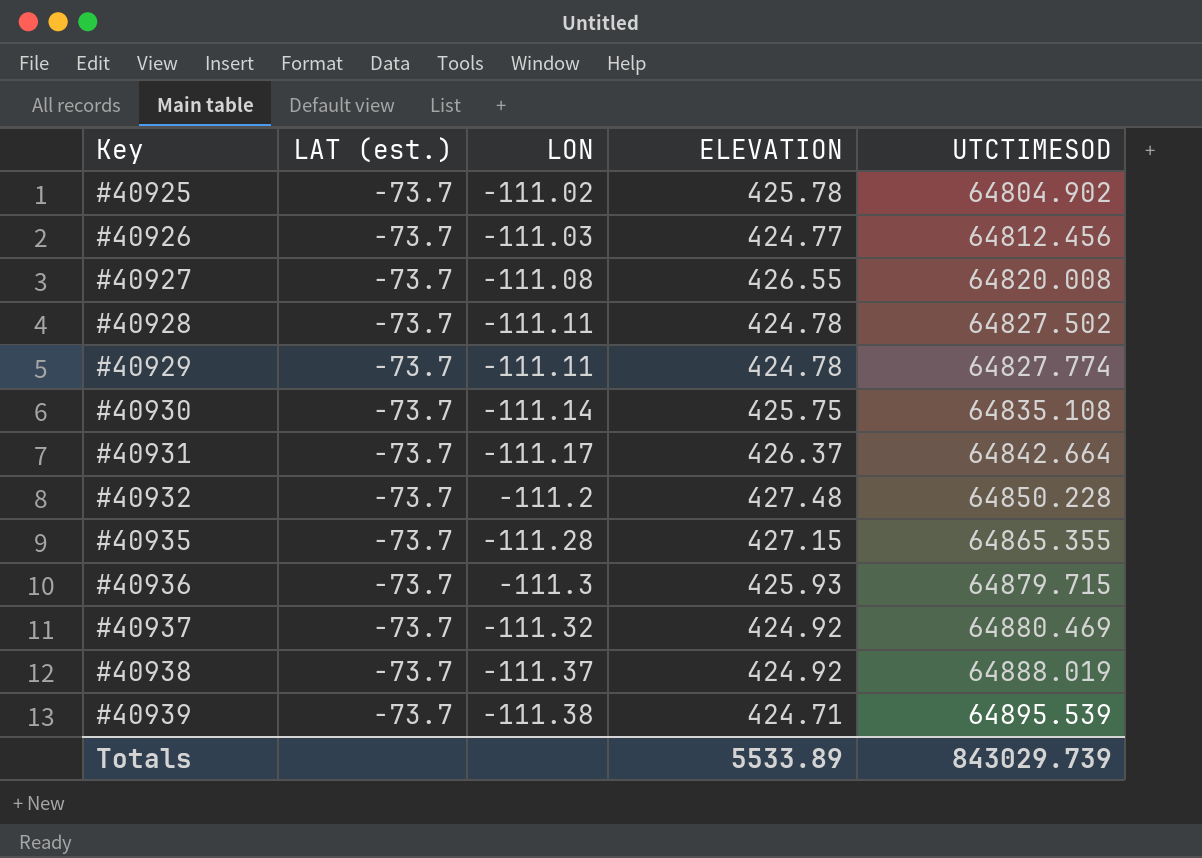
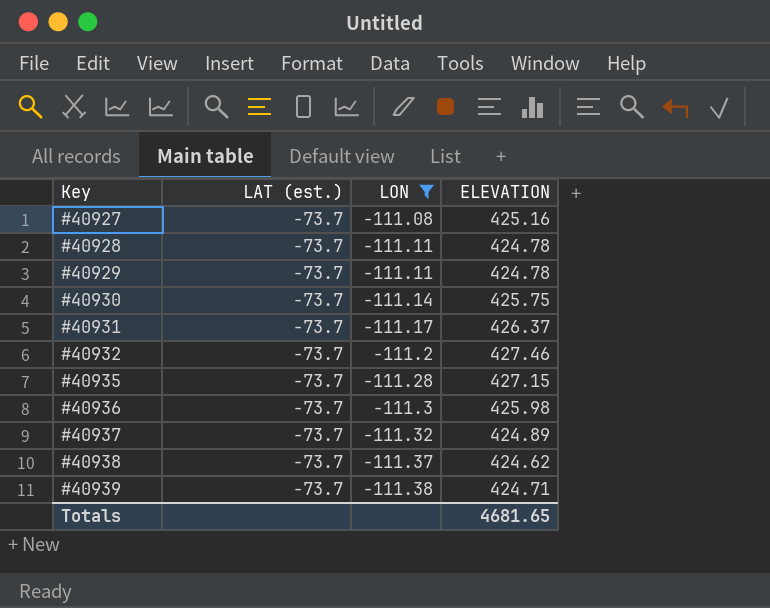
filter: none -> LON <= -111.08
column UTCTIMESOD | position: 5 -> none
#40927 | ELEVATION: 426.55 -> 425.16
#40932 | ELEVATION: 427.48 -> 427.46
#40936 | ELEVATION: 425.93 -> 425.98
#40937 | ELEVATION: 424.92 -> 424.89
#40938 | ELEVATION: 424.92 -> 424.62
Totals | ELEVATION: 5533.89 -> 4681.65

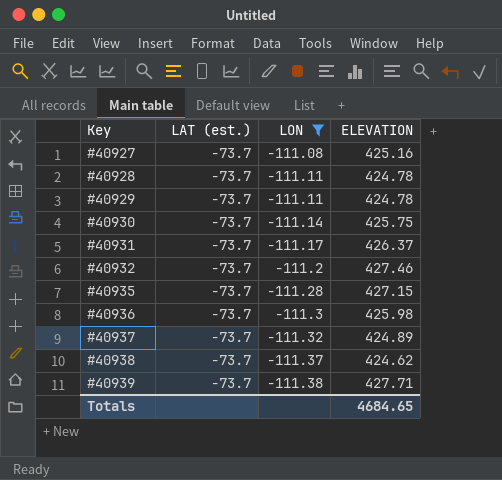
#40939 | ELEVATION: 424.71 -> 427.71
Totals | ELEVATION: 4681.65 -> 4684.65

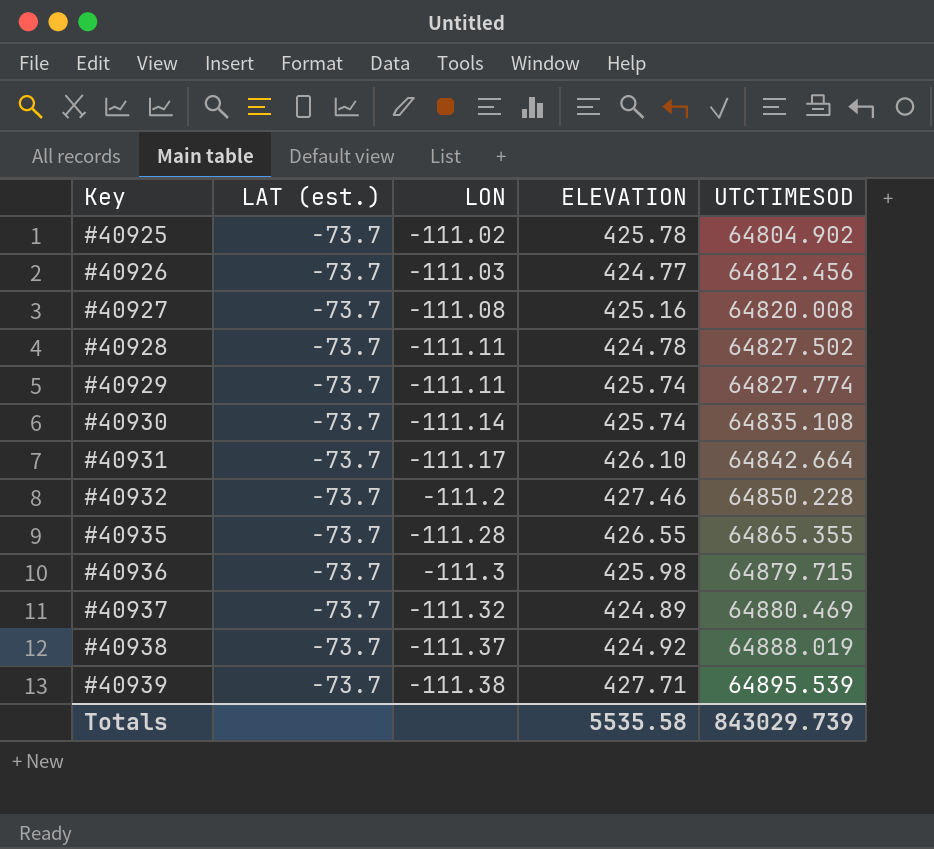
filter: LON <= -111.08 -> none
column UTCTIMESOD | position: none -> 5
#40929 | ELEVATION: 424.78 -> 425.74
#40930 | ELEVATION: 425.75 -> 425.74
#40931 | ELEVATION: 426.37 -> 426.10
#40935 | ELEVATION: 427.15 -> 426.55
#40938 | ELEVATION: 424.62 -> 424.92
Totals | ELEVATION: 4684.65 -> 5535.58

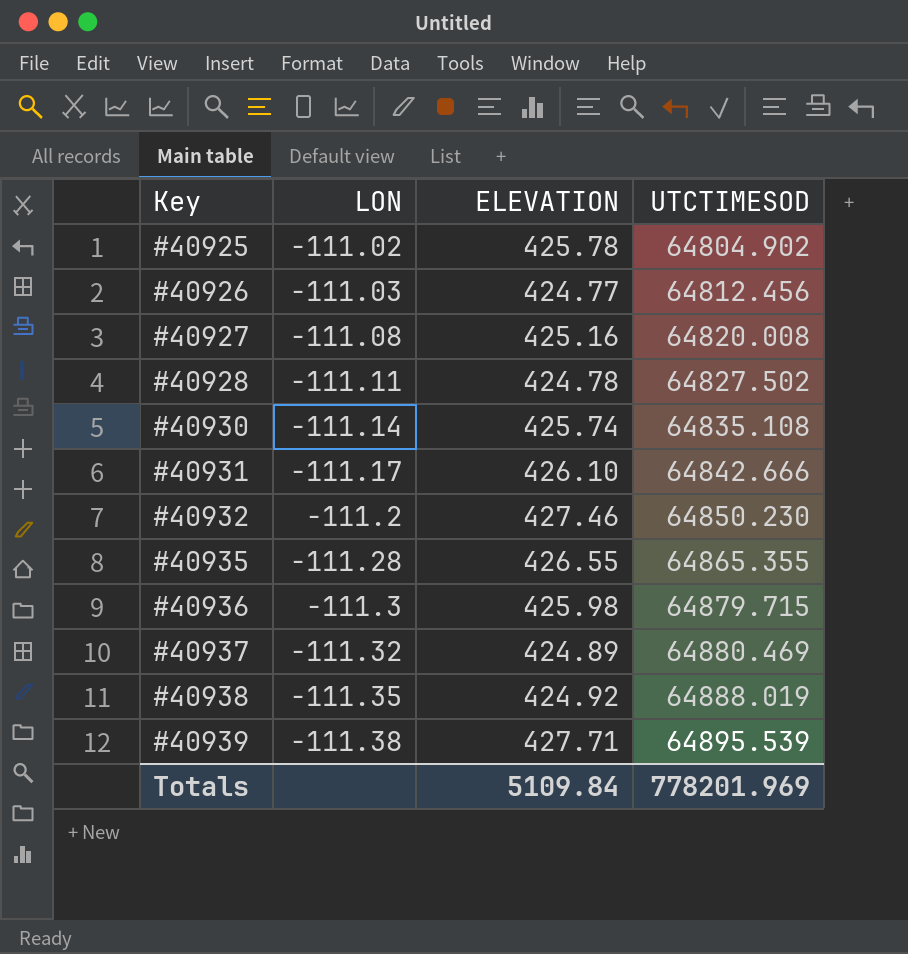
column LAT (est.) | position: 2 -> none
row #40929: -73.7 | -111.11 | 425.74 | 64827.774 -> none
#40931 | UTCTIMESOD: 64842.664 -> 64842.666
#40932 | UTCTIMESOD: 64850.228 -> 64850.230
#40938 | LON: -111.37 -> -111.35
Totals | ELEVATION: 5535.58 -> 5109.84
Totals | UTCTIMESOD: 843029.739 -> 778201.969

